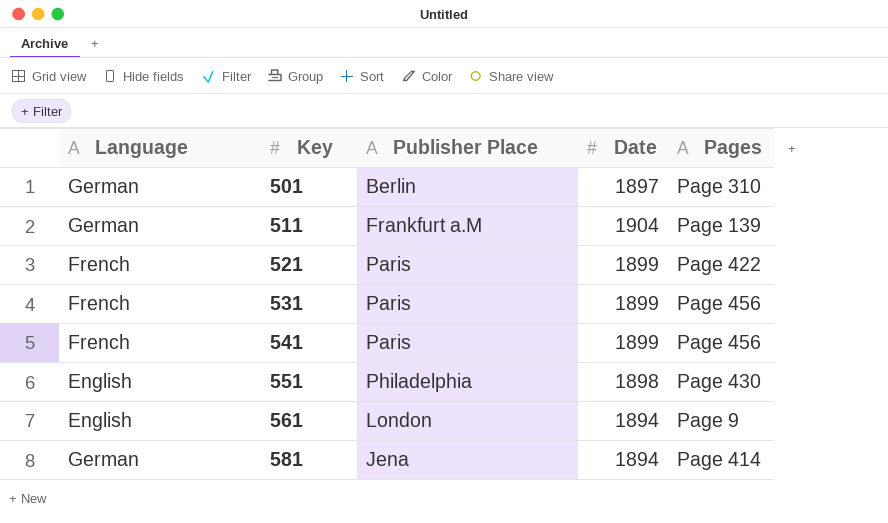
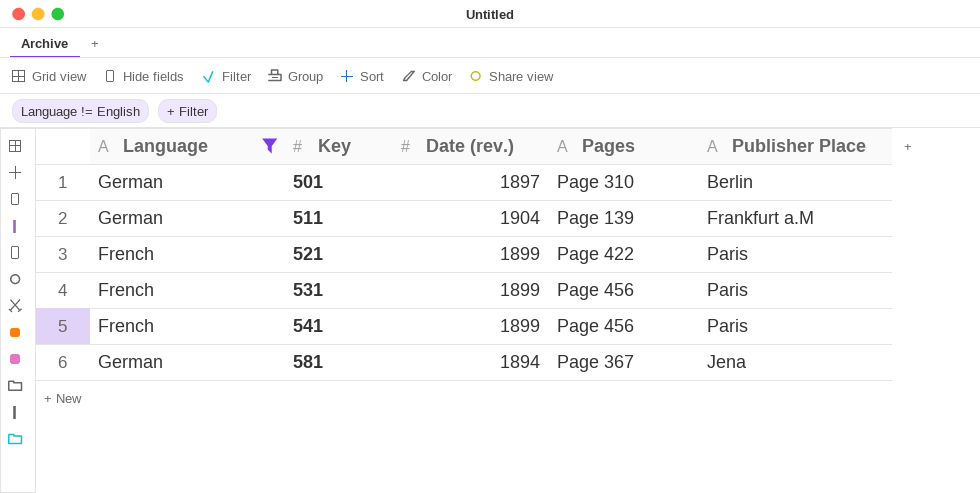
filter: none -> Language != English
column name: Date -> Date (rev.)
column Publisher Place | position: 3 -> 5
581 | Pages: Page 414 -> Page 367

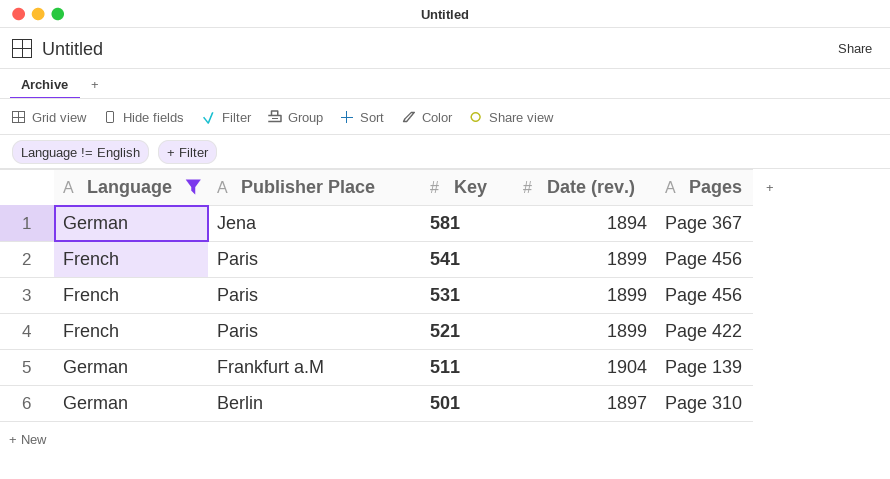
row order: Key ascending -> Key descending
column Publisher Place | position: 5 -> 2

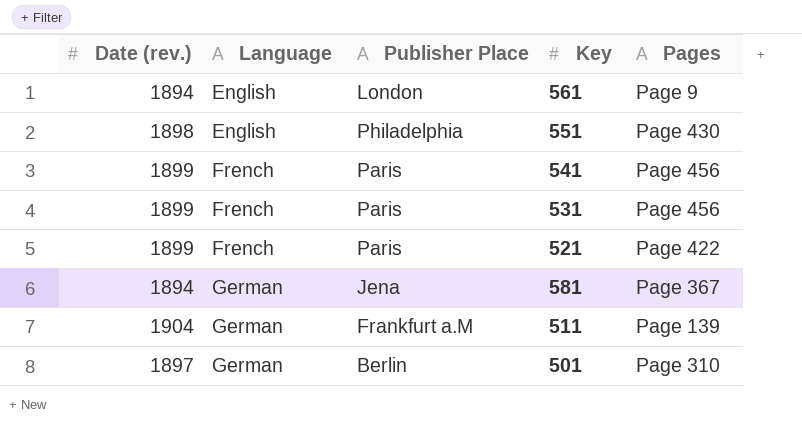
filter: Language != English -> none
row order: Key descending -> Language ascending
column Date (rev.) | position: 4 -> 1

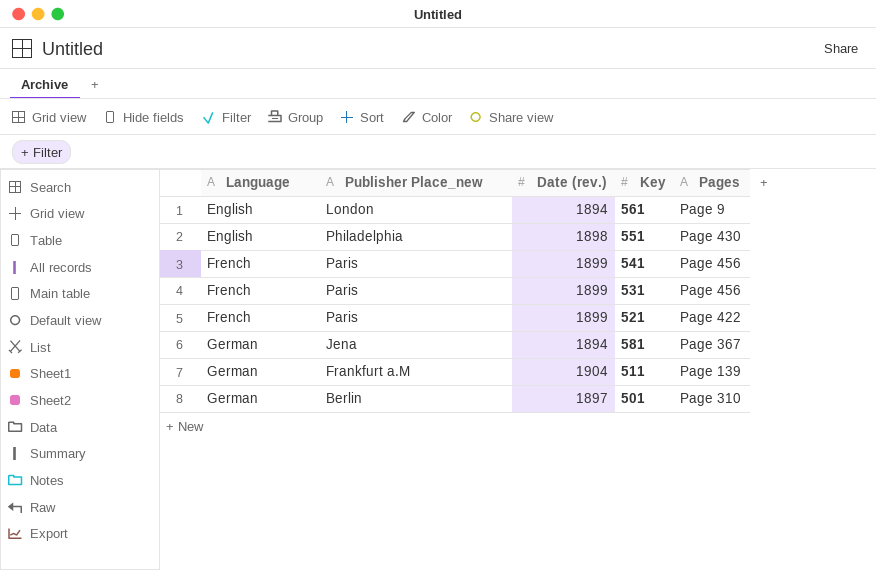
column name: Publisher Place -> Publisher Place_new
column Date (rev.) | position: 1 -> 3

